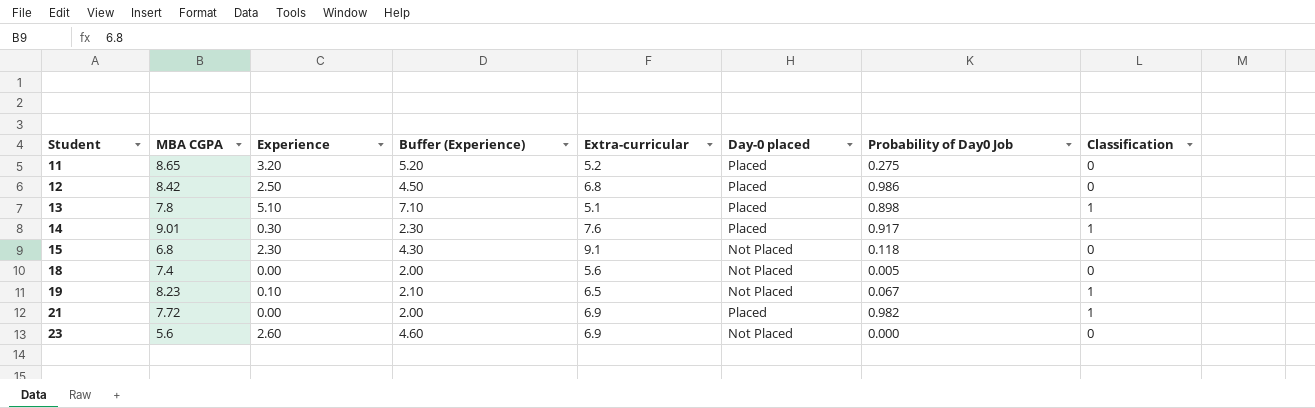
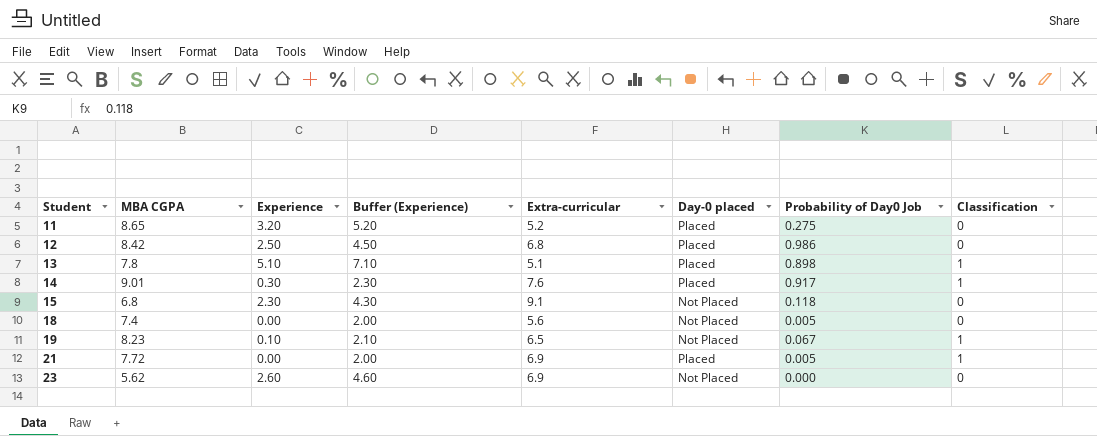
21 | Probability of Day0 Job: 0.982 -> 0.005
23 | MBA CGPA: 5.6 -> 5.62

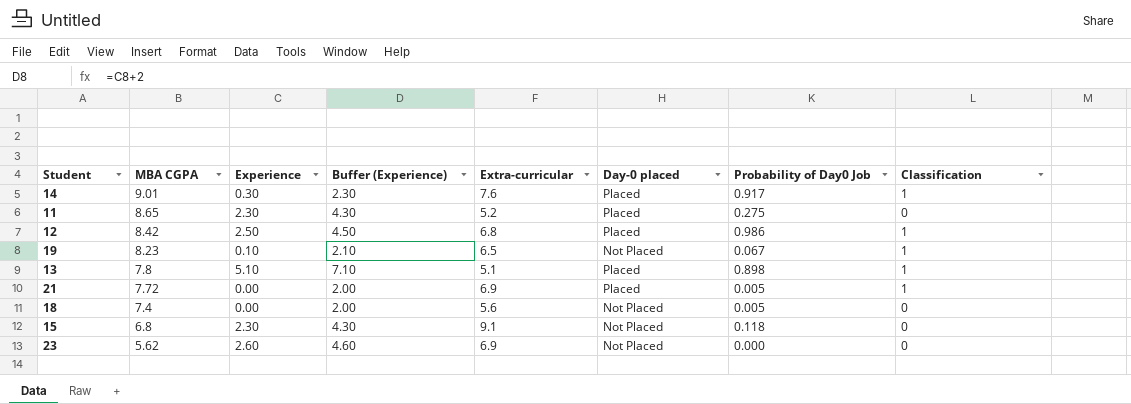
row order: Student ascending -> MBA CGPA descending
11 | Experience: 3.20 -> 2.30
11 | Buffer (Experience): 5.20 -> 4.30
12 | Classification: 0 -> 1

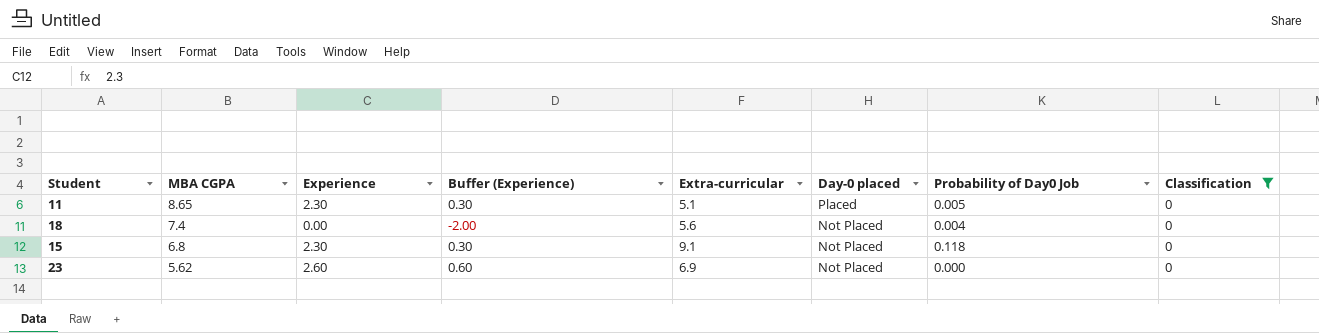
filter: none -> Classification = 0
column Buffer (Experience) | formula: [Experience] + 2 -> [Experience] - 2
11 | Extra-curricular: 5.2 -> 5.1
11 | Probability of Day0 Job: 0.275 -> 0.005
18 | Probability of Day0 Job: 0.005 -> 0.004

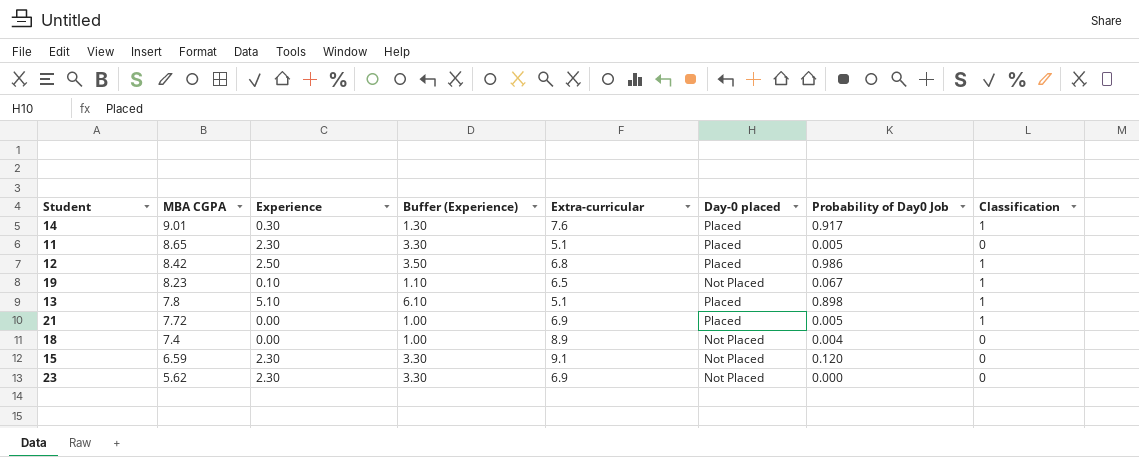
filter: Classification = 0 -> none
column Buffer (Experience) | formula: [Experience] - 2 -> [Experience] + 1
18 | Extra-curricular: 5.6 -> 8.9
15 | MBA CGPA: 6.8 -> 6.59
15 | Probability of Day0 Job: 0.118 -> 0.120
23 | Experience: 2.60 -> 2.30

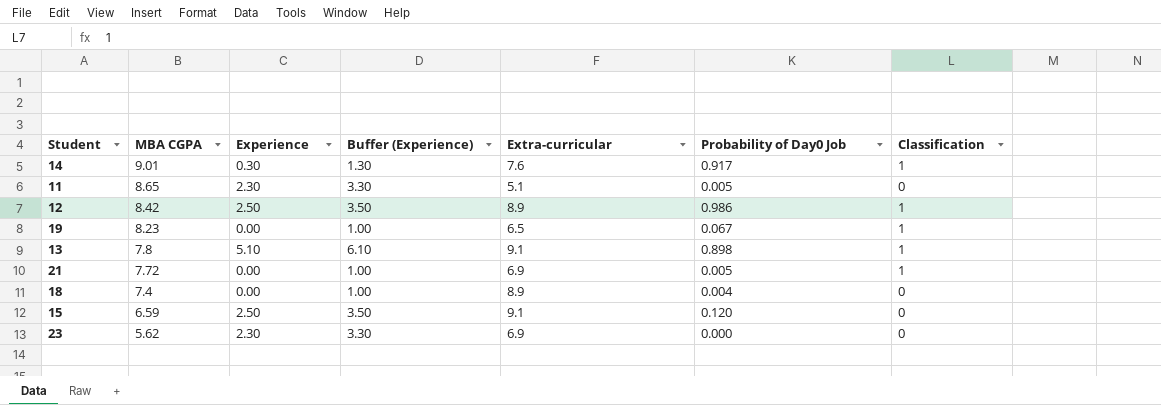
column Day-0 placed | position: 6 -> none
12 | Extra-curricular: 6.8 -> 8.9
19 | Experience: 0.10 -> 0.00
19 | Buffer (Experience): 1.10 -> 1.00
13 | Extra-curricular: 5.1 -> 9.1
15 | Experience: 2.30 -> 2.50
15 | Buffer (Experience): 3.30 -> 3.50

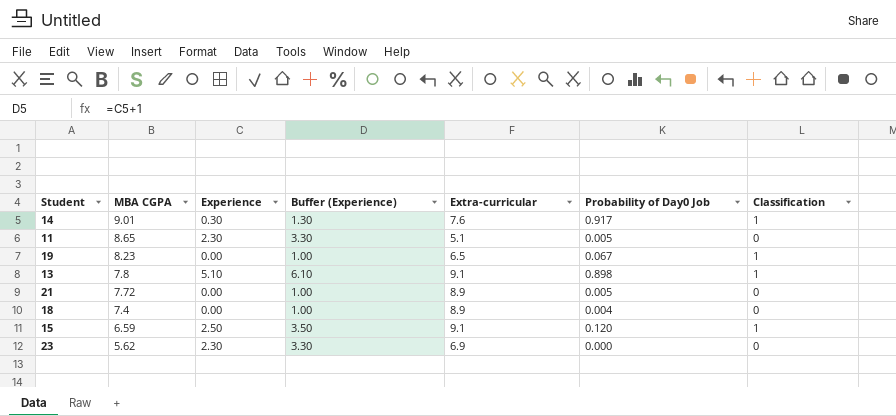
row 12: 8.42 | 2.50 | 3.50 | 8.9 | 0.986 | 1 -> none
21 | Extra-curricular: 6.9 -> 8.9
21 | Classification: 1 -> 0
15 | Classification: 0 -> 1

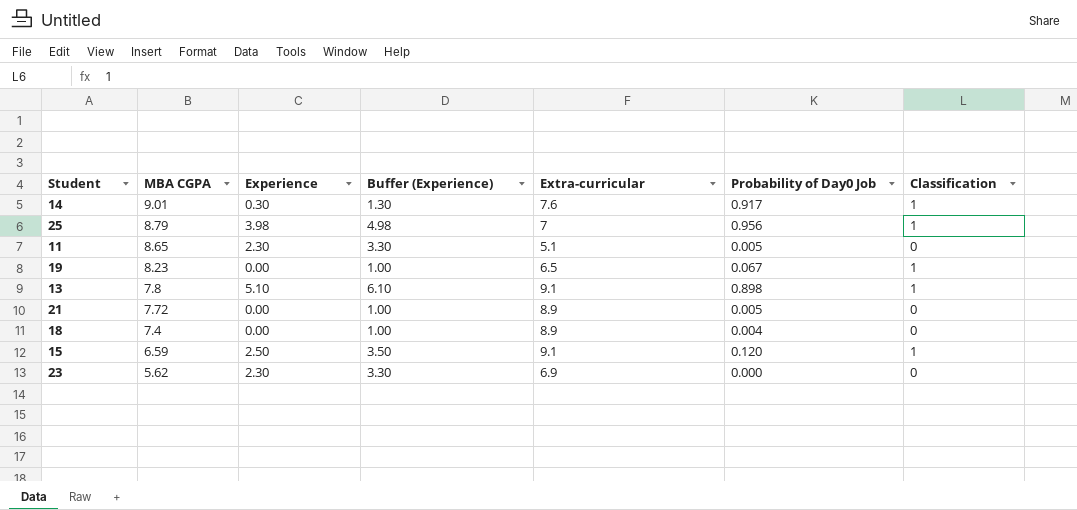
row 25: none -> 8.79 | 3.98 | 4.98 | 7 | 0.956 | 1

